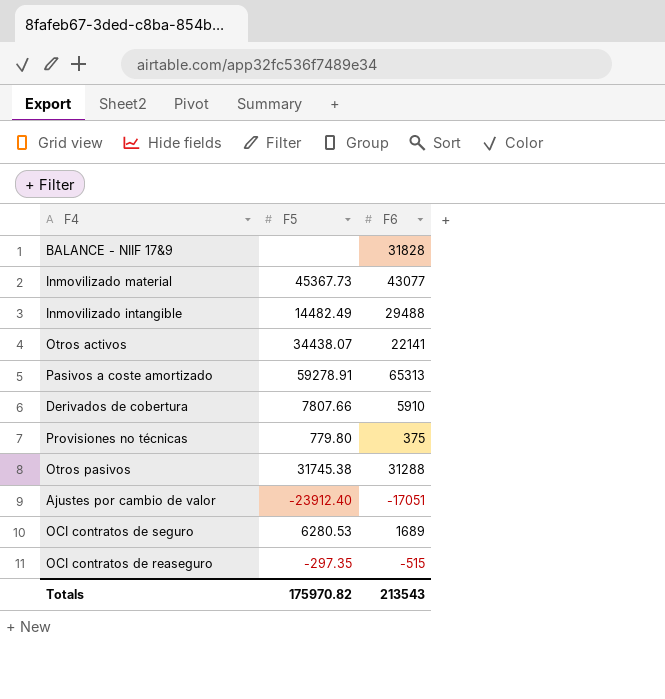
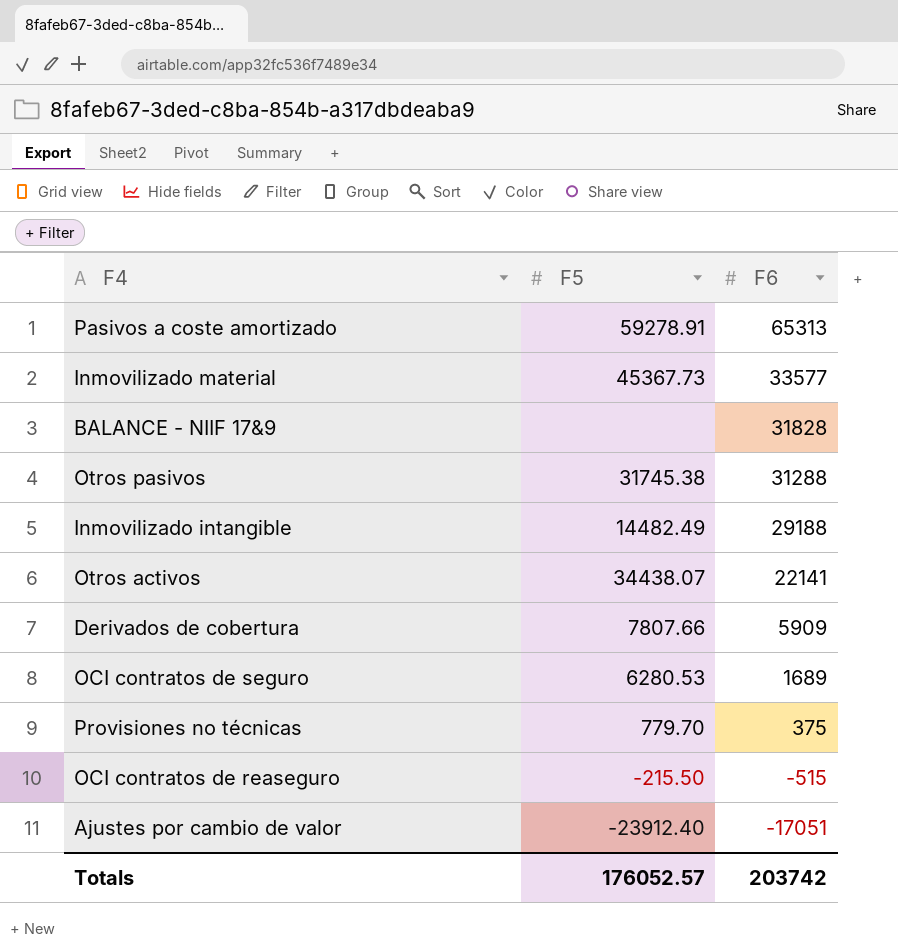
row order: none -> F6 descending
Inmovilizado material | F6: 43077 -> 33577
Inmovilizado intangible | F6: 29488 -> 29188
Derivados de cobertura | F6: 5910 -> 5909
Provisiones no técnicas | F5: 779.80 -> 779.70
OCI contratos de reaseguro | F5: -297.35 -> -215.50
Totals | F5: 175970.82 -> 176052.57
Totals | F6: 213543 -> 203742

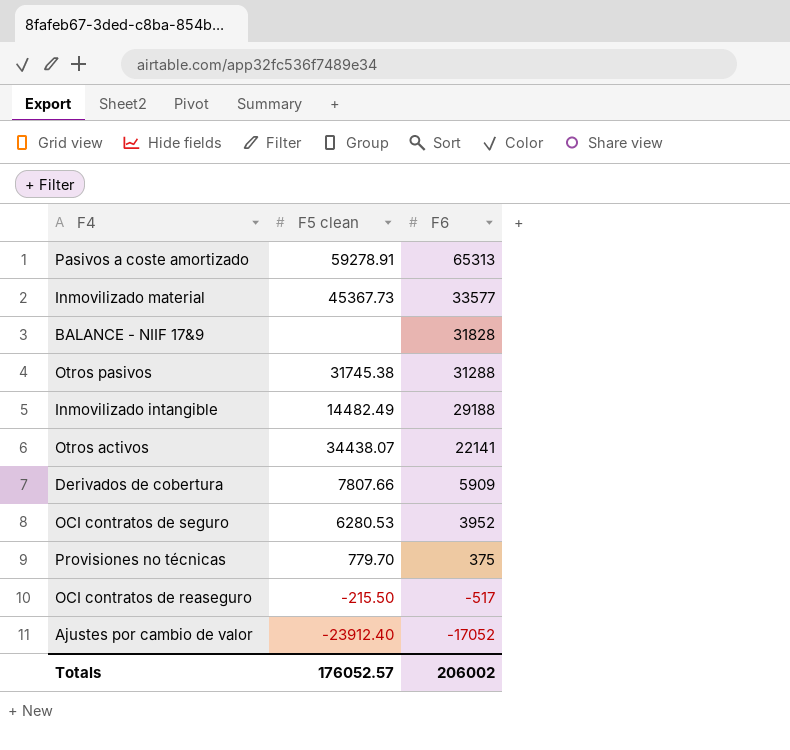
column name: F5 -> F5 clean
OCI contratos de seguro | F6: 1689 -> 3952
OCI contratos de reaseguro | F6: -515 -> -517
Ajustes por cambio de valor | F6: -17051 -> -17052
Totals | F6: 203742 -> 206002

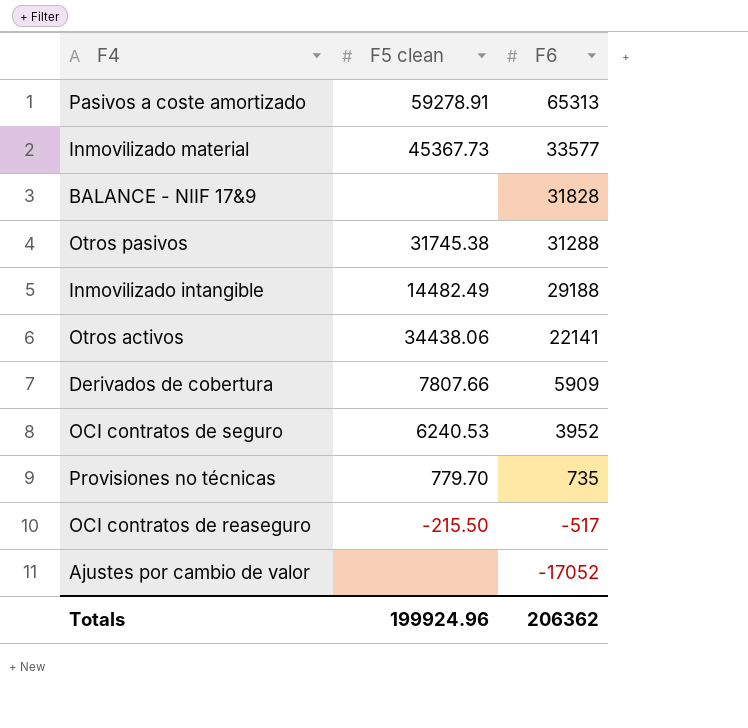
Otros activos | F5 clean: 34438.07 -> 34438.06
OCI contratos de seguro | F5 clean: 6280.53 -> 6240.53
Provisiones no técnicas | F6: 375 -> 735
Ajustes por cambio de valor | F5 clean: -23912.40 -> none
Totals | F5 clean: 176052.57 -> 199924.96
Totals | F6: 206002 -> 206362

